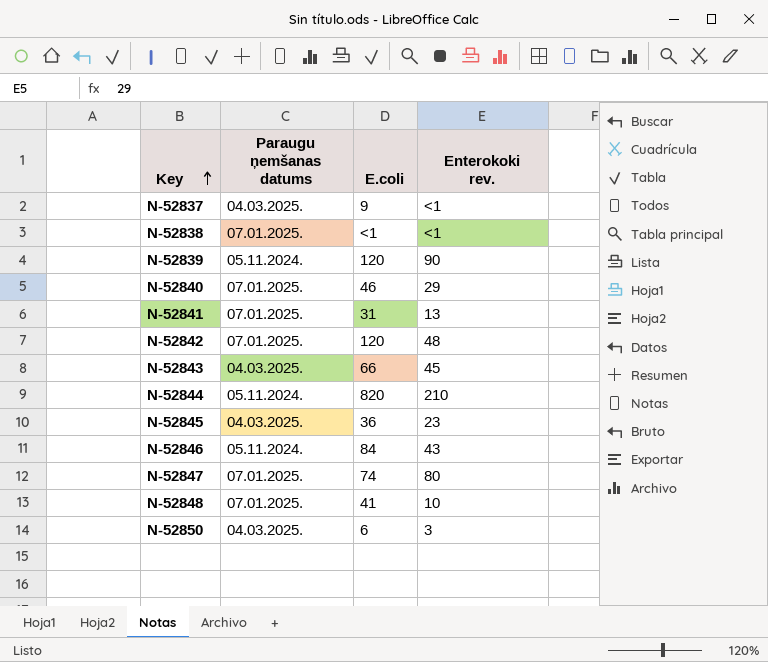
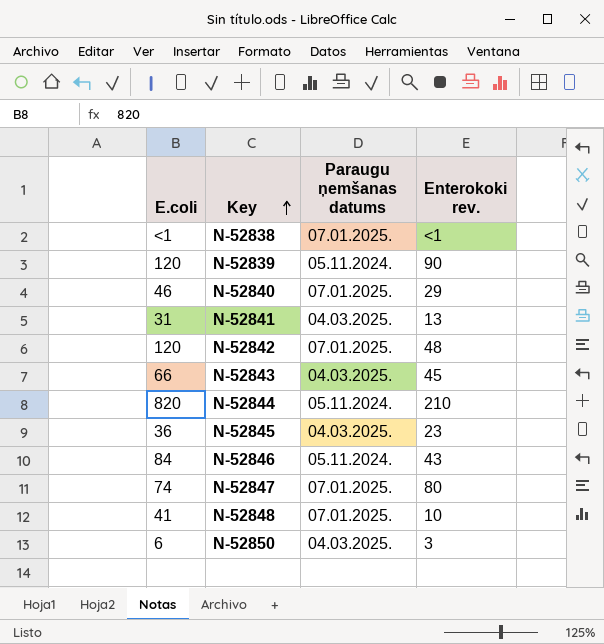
column E.coli | position: 3 -> 1
row N-52837: 04.03.2025. | 9 | <1 -> none
N-52841 | Paraugu ņemšanas datums: 07.01.2025. -> 04.03.2025.

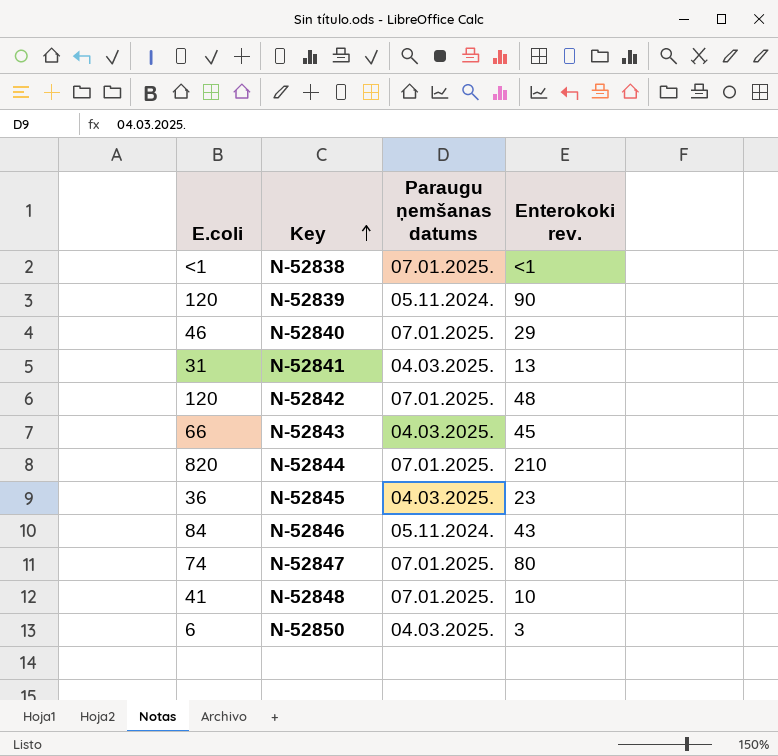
N-52844 | Paraugu ņemšanas datums: 05.11.2024. -> 07.01.2025.

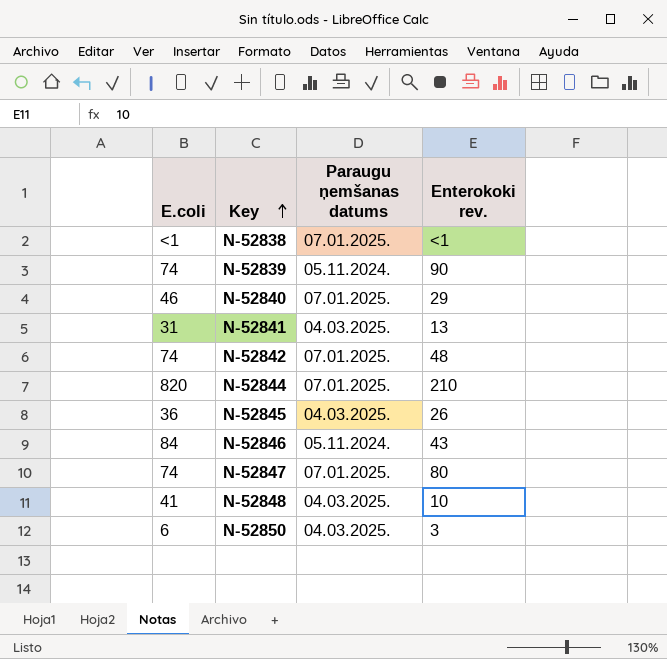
row N-52843: 66 | 04.03.2025. | 45 -> none
N-52839 | E.coli: 120 -> 74
N-52842 | E.coli: 120 -> 74
N-52845 | Enterokoki rev.: 23 -> 26
N-52848 | Paraugu ņemšanas datums: 07.01.2025. -> 04.03.2025.

